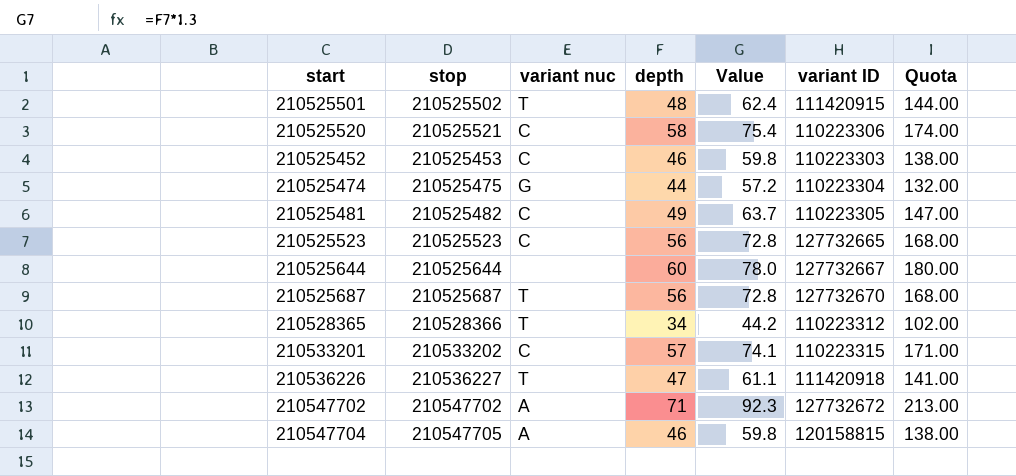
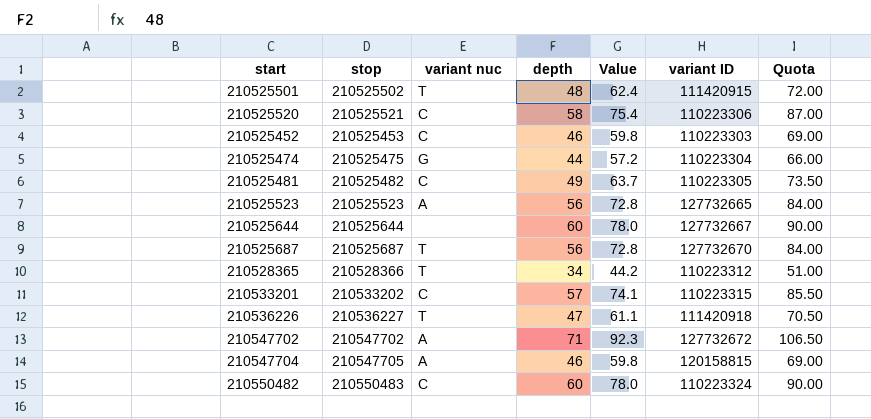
column Quota | formula: [depth] * 3 -> [depth] * 1.5
210525523 | variant nuc: C -> A
row 210550482: none -> 210550483 | C | 60 | 78.0 | 110223324 | 90.00

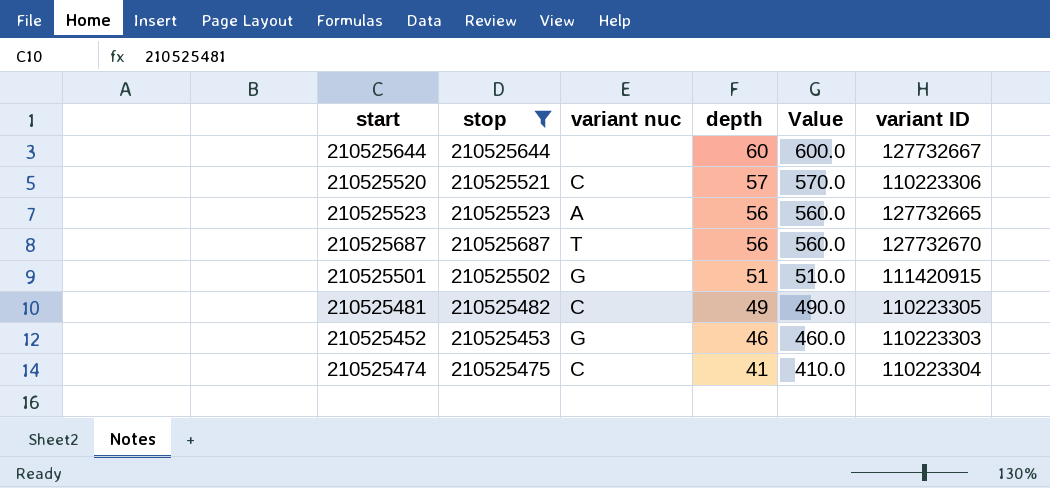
filter: none -> stop <= 210525687
row order: none -> depth descending
column Quota | formula: [depth] * 1.5 -> none
column Value | formula: [depth] * 1.3 -> [depth] * 10
210525520 | depth: 58 -> 57
210525501 | variant nuc: T -> G
210525501 | depth: 48 -> 51
210525452 | variant nuc: C -> G
210525474 | variant nuc: G -> C
210525474 | depth: 44 -> 41

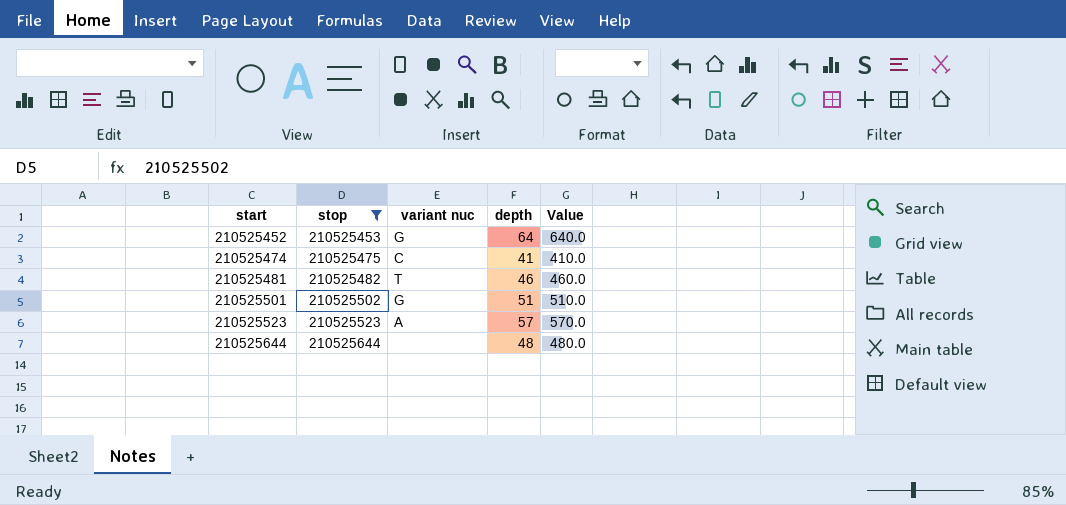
row order: depth descending -> start ascending
column variant ID | position: 6 -> none
row 210525520: 210525521 | C | 57 | 570.0 | 110223306 -> none
row 210525687: 210525687 | T | 56 | 560.0 | 127732670 -> none
210525452 | depth: 46 -> 64
210525452 | Value: 460.0 -> 640.0
210525481 | variant nuc: C -> T
210525481 | depth: 49 -> 46
210525481 | Value: 490.0 -> 460.0
210525523 | depth: 56 -> 57
210525523 | Value: 560.0 -> 570.0
210525644 | depth: 60 -> 48
210525644 | Value: 600.0 -> 480.0

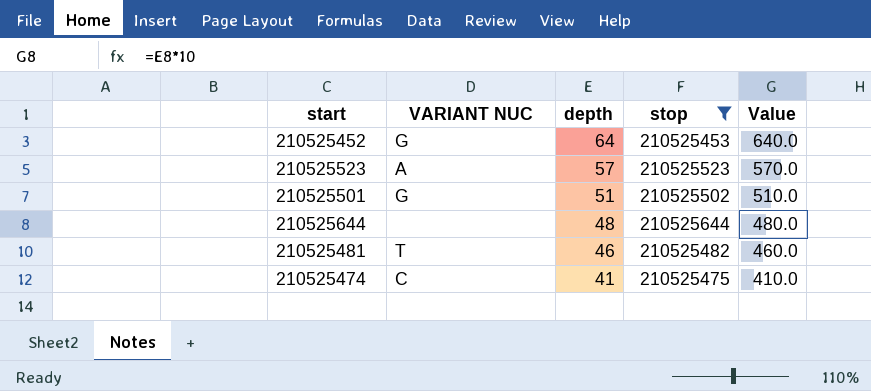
row order: start ascending -> depth descending
column name: variant nuc -> VARIANT NUC
column stop | position: 2 -> 4

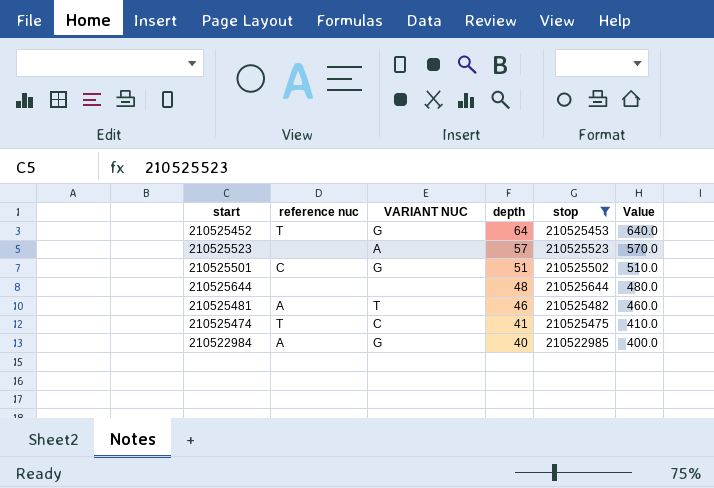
column reference nuc | position: none -> 2
row 210522984: none -> A | G | 40 | 210522985 | 400.0

